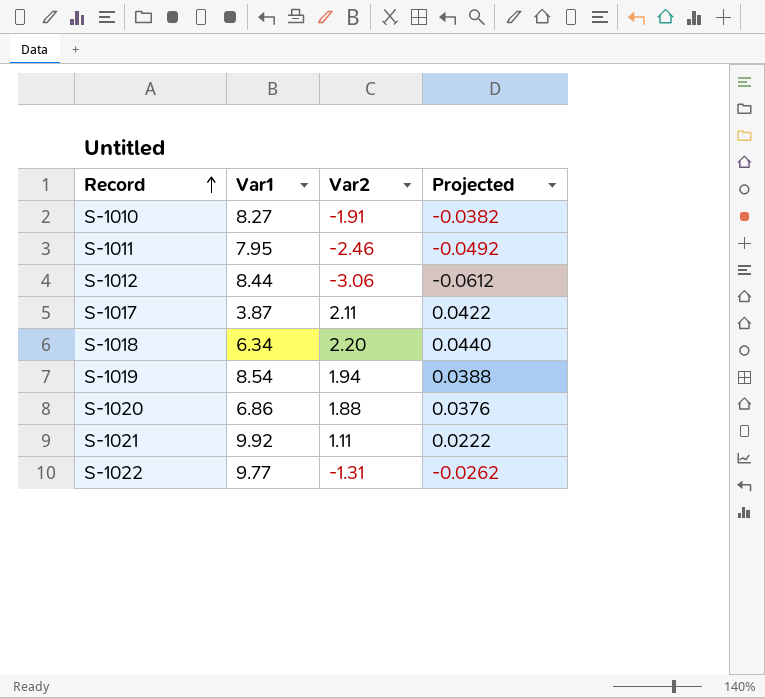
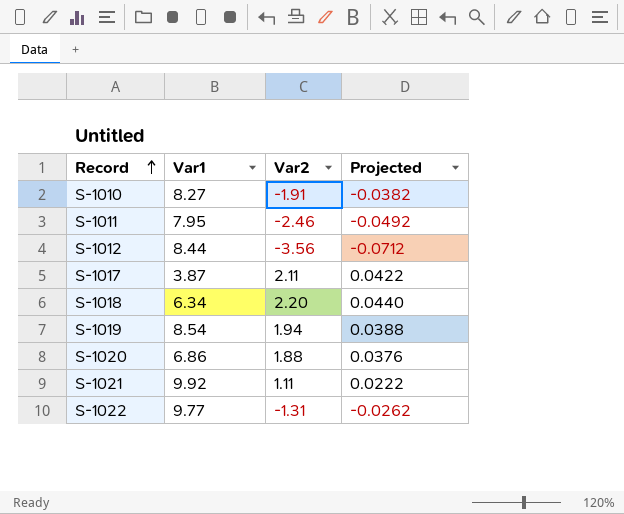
S-1012 | Var2: -3.06 -> -3.56
S-1012 | Projected: -0.0612 -> -0.0712

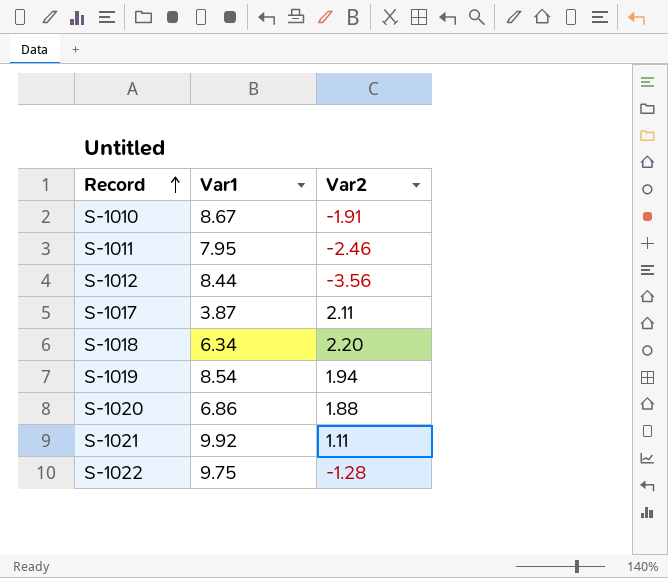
column Projected | formula: [Var2] * 0.02 -> none
S-1010 | Var1: 8.27 -> 8.67
S-1022 | Var1: 9.77 -> 9.75
S-1022 | Var2: -1.31 -> -1.28

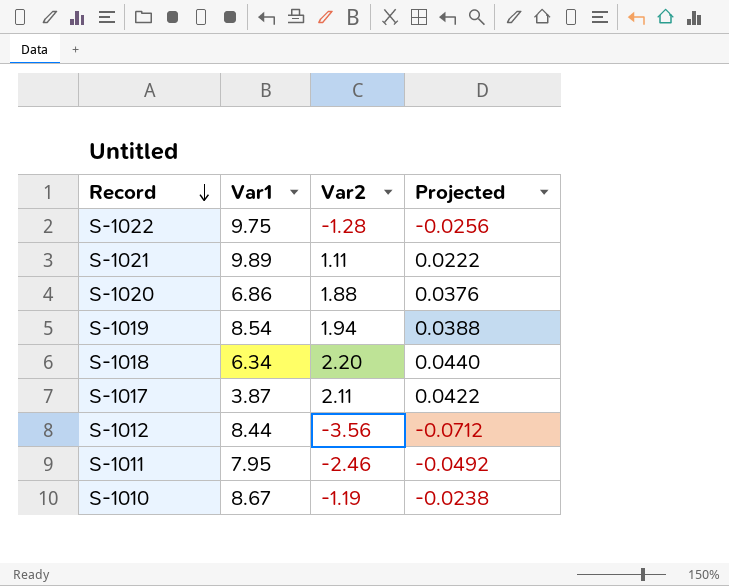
row order: Record ascending -> Record descending
column Projected | formula: none -> [Var2] * 0.02
S-1021 | Var1: 9.92 -> 9.89
S-1010 | Var2: -1.91 -> -1.19

